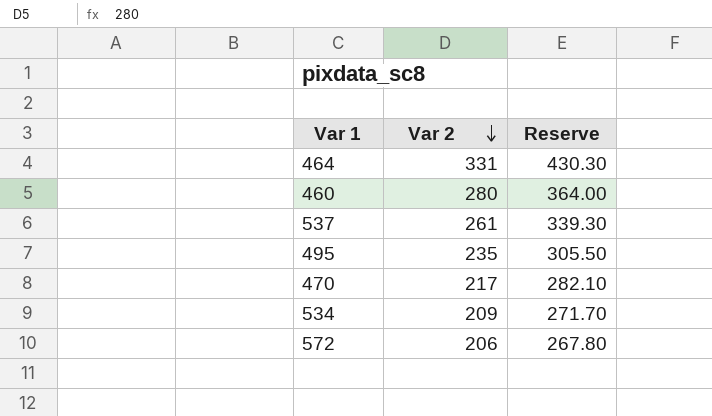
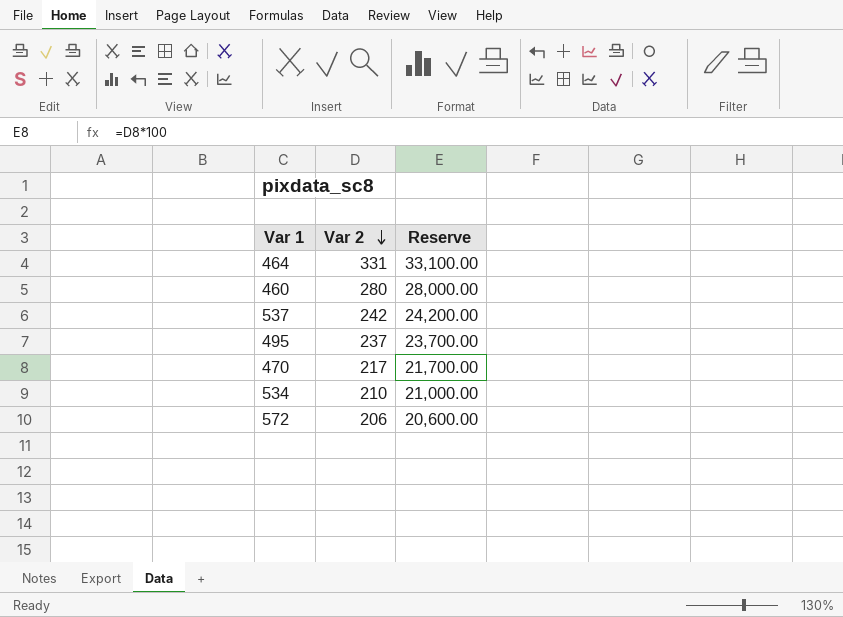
column Reserve | formula: [Var 2] * 1.3 -> [Var 2] * 100
537 | Var 2: 261 -> 242
495 | Var 2: 235 -> 237
534 | Var 2: 209 -> 210

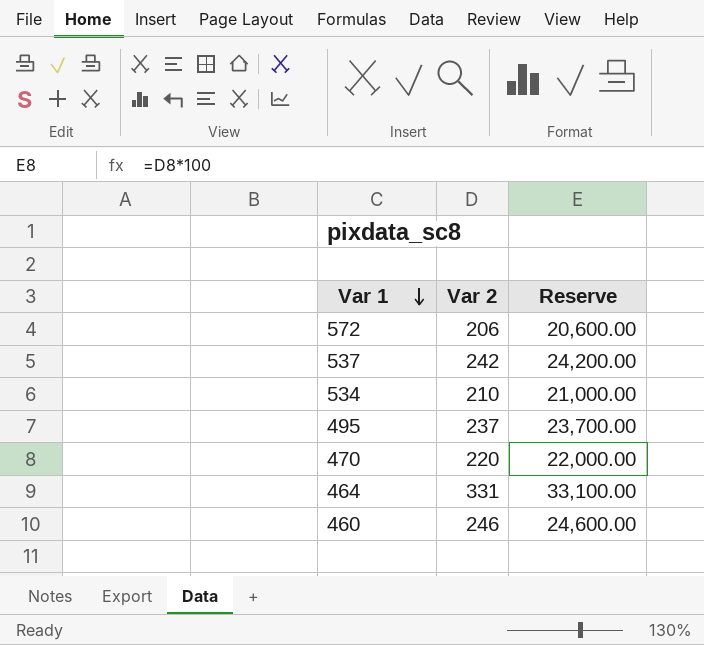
row order: Var 2 descending -> Var 1 descending
470 | Var 2: 217 -> 220
470 | Reserve: 21,700.00 -> 22,000.00
460 | Var 2: 280 -> 246
460 | Reserve: 28,000.00 -> 24,600.00

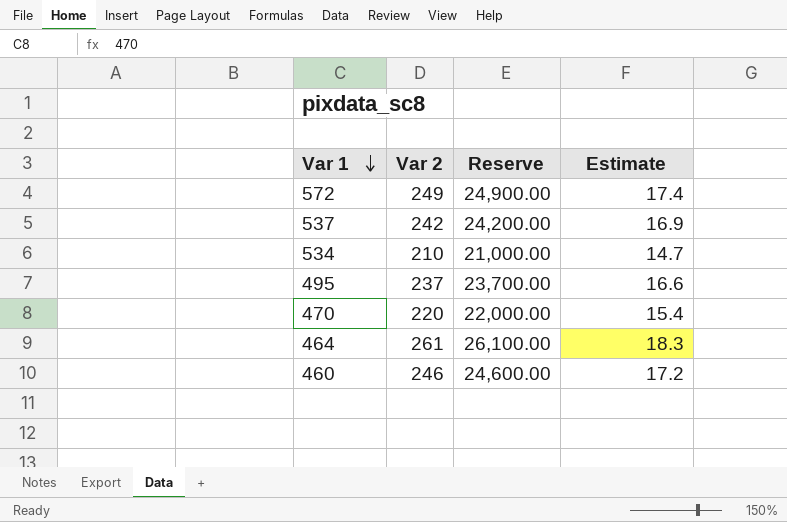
column Estimate | formula: none -> [Var 2] * 0.07
572 | Var 2: 206 -> 249
572 | Reserve: 20,600.00 -> 24,900.00
464 | Var 2: 331 -> 261
464 | Reserve: 33,100.00 -> 26,100.00

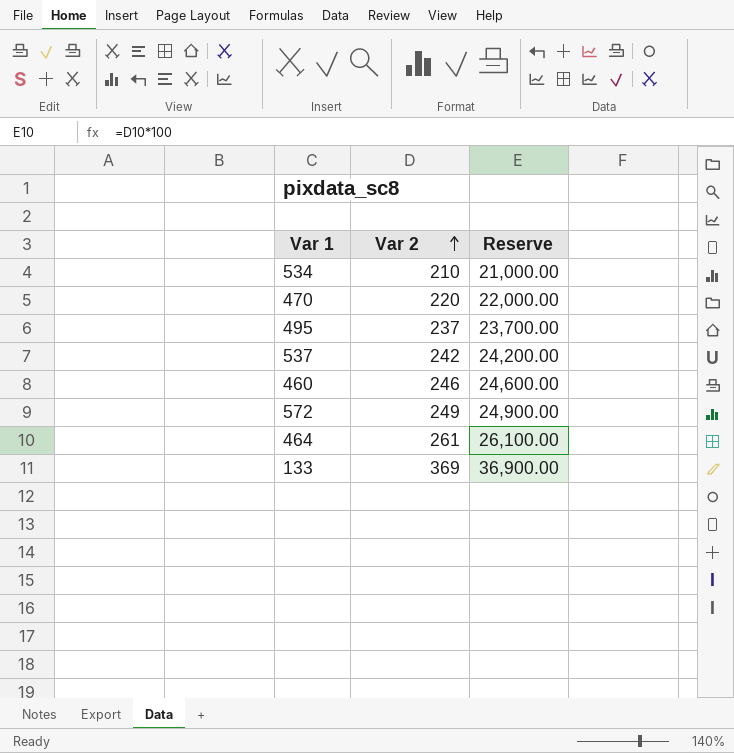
row order: Var 1 descending -> Var 2 ascending
column Estimate | formula: [Var 2] * 0.07 -> none
row 133: none -> 369 | 36,900.00

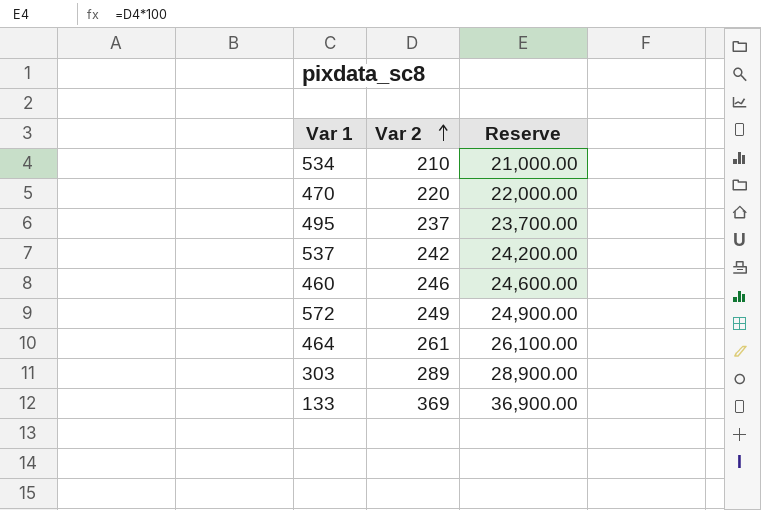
row 303: none -> 289 | 28,900.00

